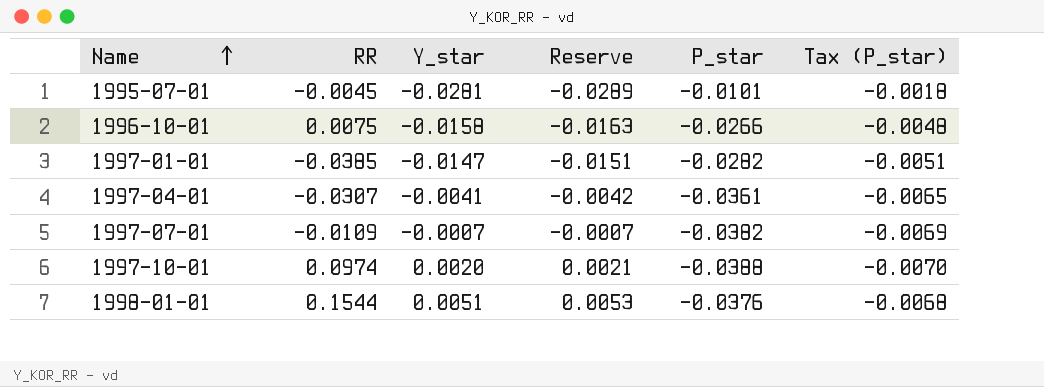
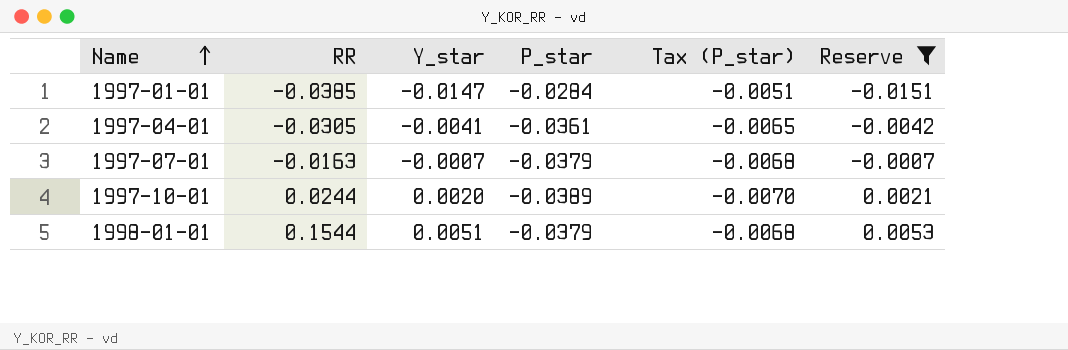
filter: none -> Reserve >= -0.0151
column Reserve | position: 4 -> 6
1997-01-01 | P_star: -0.0282 -> -0.0284
1997-04-01 | RR: -0.0307 -> -0.0305
1997-07-01 | RR: -0.0109 -> -0.0163
1997-07-01 | P_star: -0.0382 -> -0.0379
1997-07-01 | Tax (P_star): -0.0069 -> -0.0068
1997-10-01 | RR: 0.0974 -> 0.0244
1997-10-01 | P_star: -0.0388 -> -0.0389
1998-01-01 | P_star: -0.0376 -> -0.0379

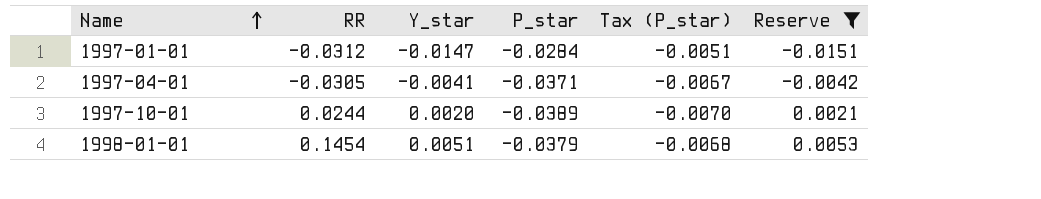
row 1997-07-01: -0.0163 | -0.0007 | -0.0379 | -0.0068 | -0.0007 -> none
1997-01-01 | RR: -0.0385 -> -0.0312
1997-04-01 | P_star: -0.0361 -> -0.0371
1997-04-01 | Tax (P_star): -0.0065 -> -0.0067
1998-01-01 | RR: 0.1544 -> 0.1454

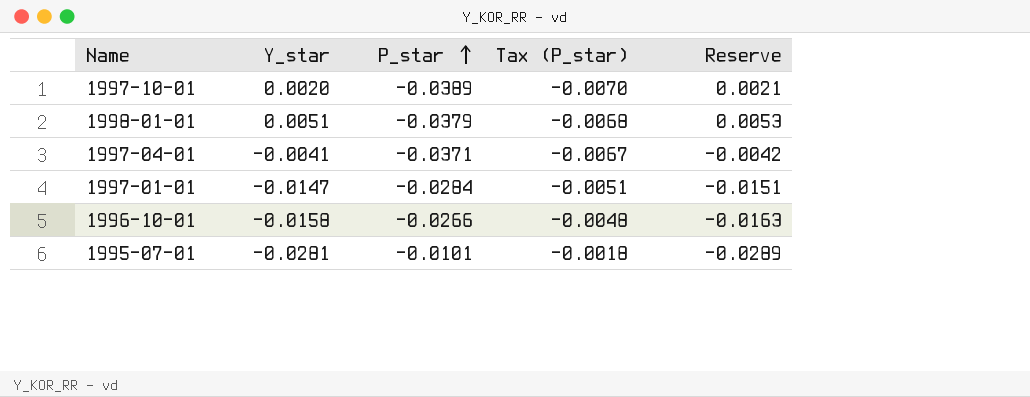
filter: Reserve >= -0.0151 -> none
row order: Name ascending -> P_star ascending
column RR | position: 2 -> none

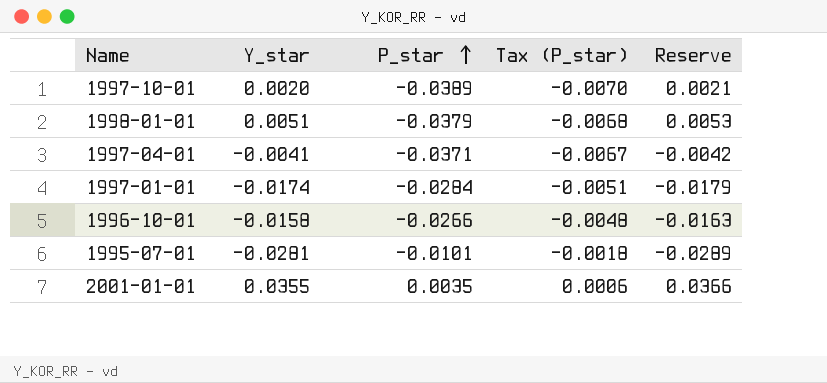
1997-01-01 | Y_star: -0.0147 -> -0.0174
1997-01-01 | Reserve: -0.0151 -> -0.0179
row 2001-01-01: none -> 0.0355 | 0.0035 | 0.0006 | 0.0366

